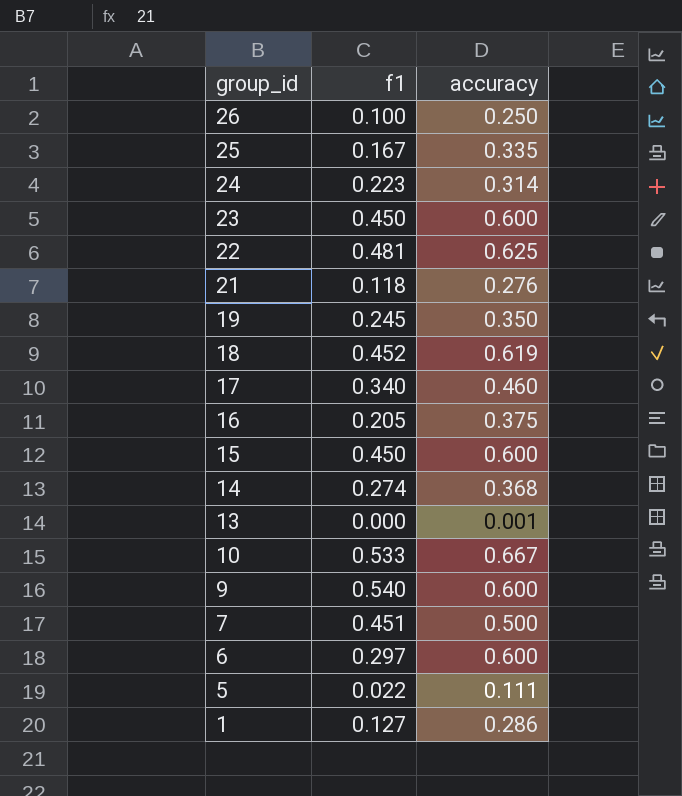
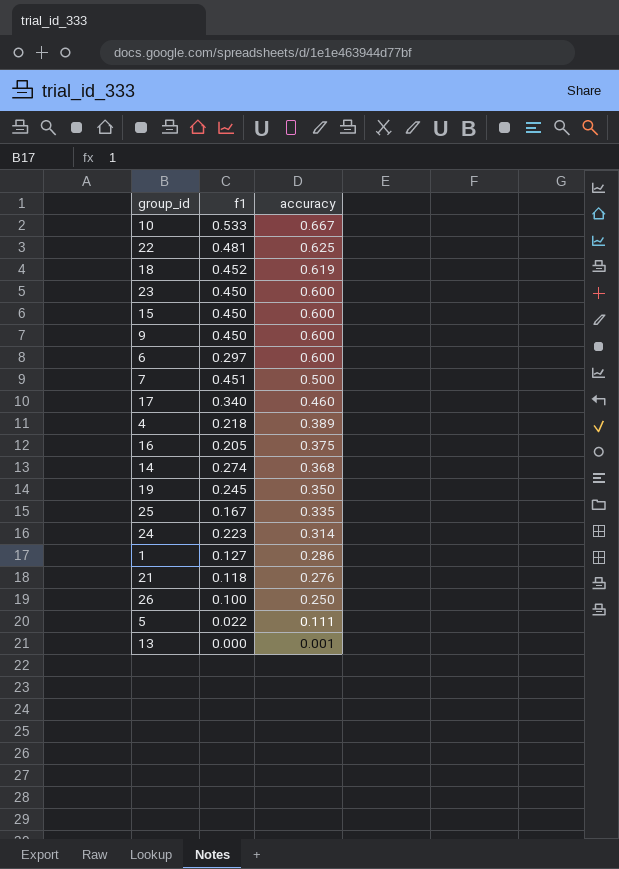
row order: group_id descending -> accuracy descending
9 | f1: 0.540 -> 0.450
row 4: none -> 0.218 | 0.389

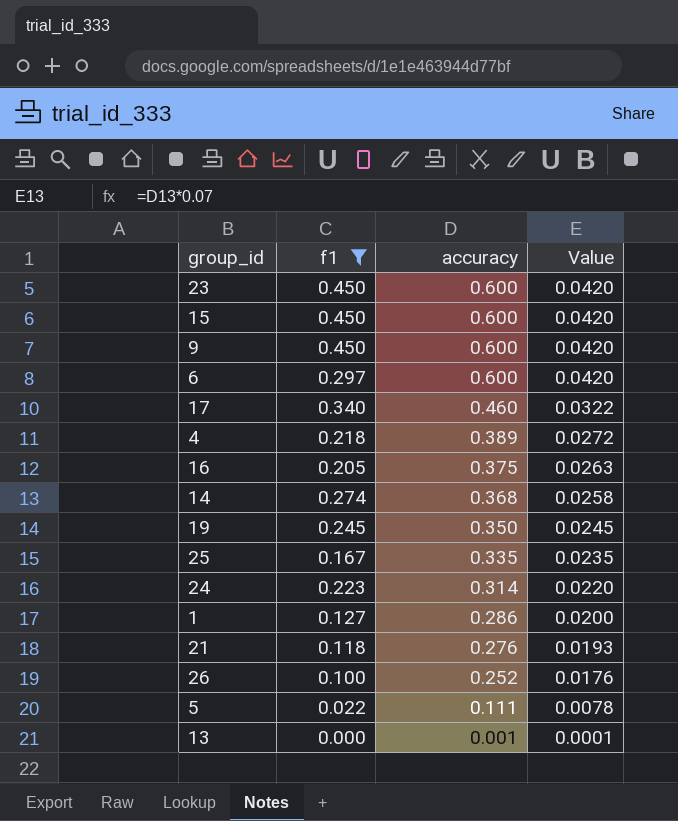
filter: none -> f1 <= 0.450
column Value | formula: none -> [accuracy] * 0.07
26 | accuracy: 0.250 -> 0.252

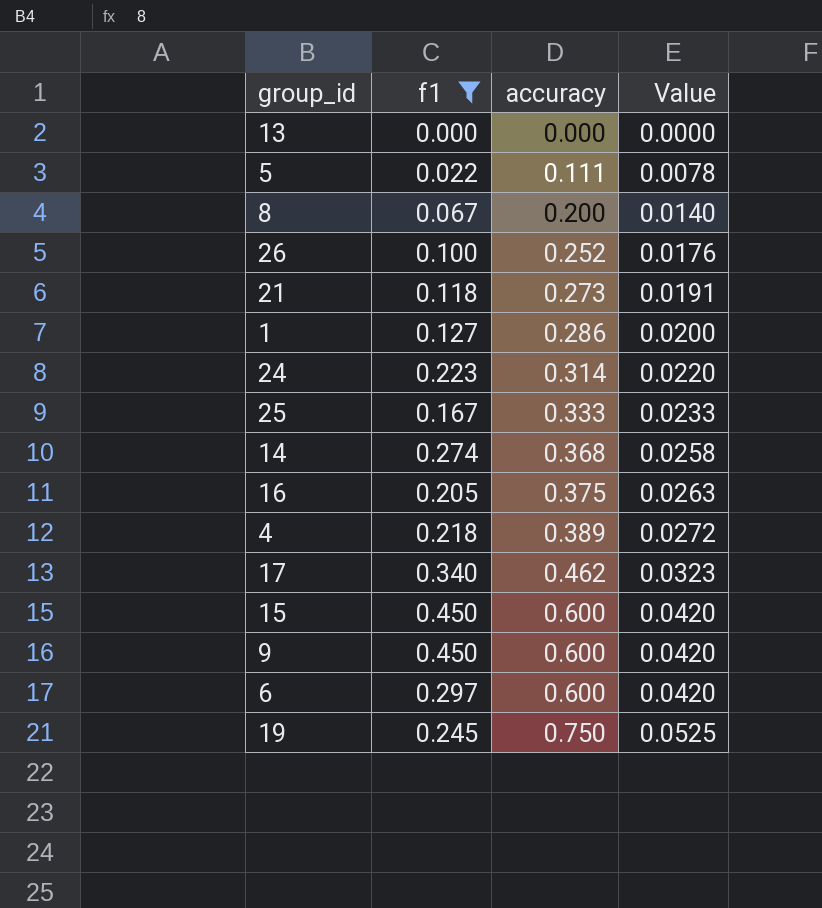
row order: accuracy descending -> accuracy ascending
row 23: 0.450 | 0.600 | 0.0420 -> none
13 | accuracy: 0.001 -> 0.000
13 | Value: 0.0001 -> 0.0000
row 8: none -> 0.067 | 0.200 | 0.0140
21 | accuracy: 0.276 -> 0.273
21 | Value: 0.0193 -> 0.0191
25 | accuracy: 0.335 -> 0.333
25 | Value: 0.0235 -> 0.0233
17 | accuracy: 0.460 -> 0.462
17 | Value: 0.0322 -> 0.0323
19 | accuracy: 0.350 -> 0.750
19 | Value: 0.0245 -> 0.0525

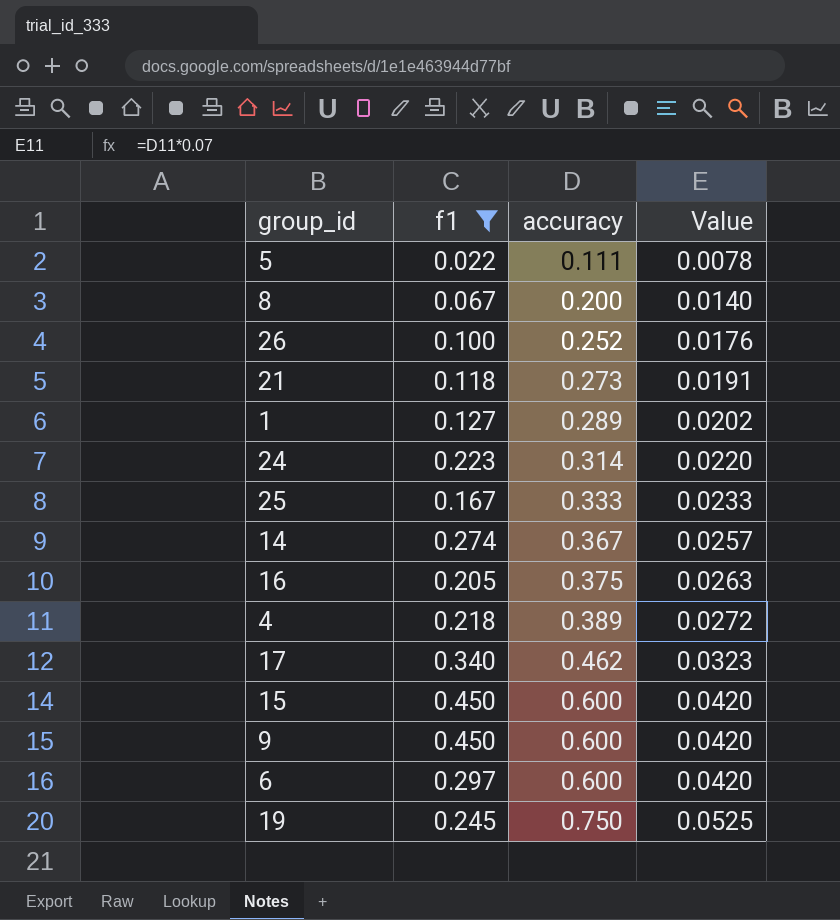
row 13: 0.000 | 0.000 | 0.0000 -> none
1 | accuracy: 0.286 -> 0.289
1 | Value: 0.0200 -> 0.0202
14 | accuracy: 0.368 -> 0.367
14 | Value: 0.0258 -> 0.0257

